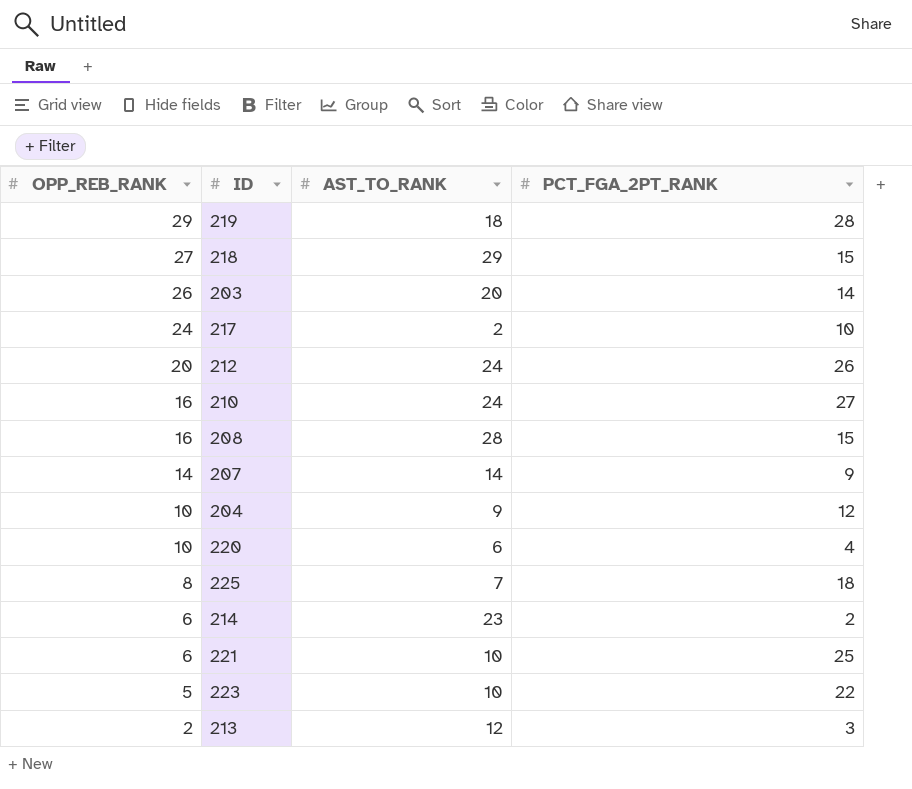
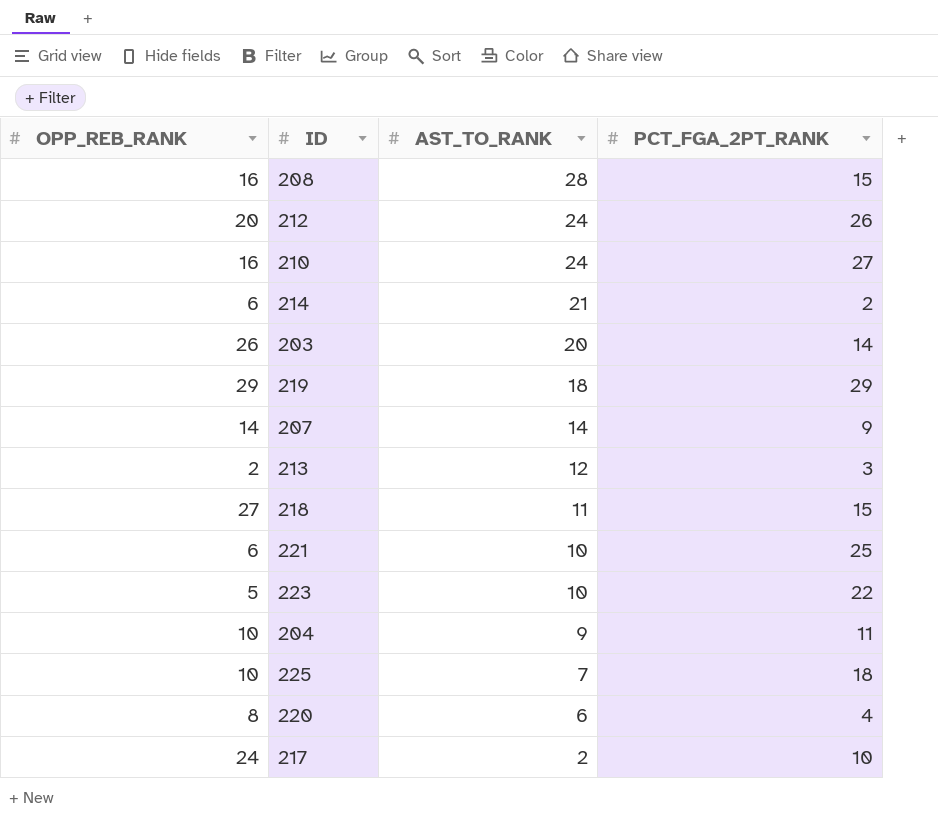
row order: OPP_REB_RANK descending -> AST_TO_RANK descending
214 | AST_TO_RANK: 23 -> 21
219 | PCT_FGA_2PT_RANK: 28 -> 29
218 | AST_TO_RANK: 29 -> 11
204 | PCT_FGA_2PT_RANK: 12 -> 11
225 | OPP_REB_RANK: 8 -> 10
220 | OPP_REB_RANK: 10 -> 8

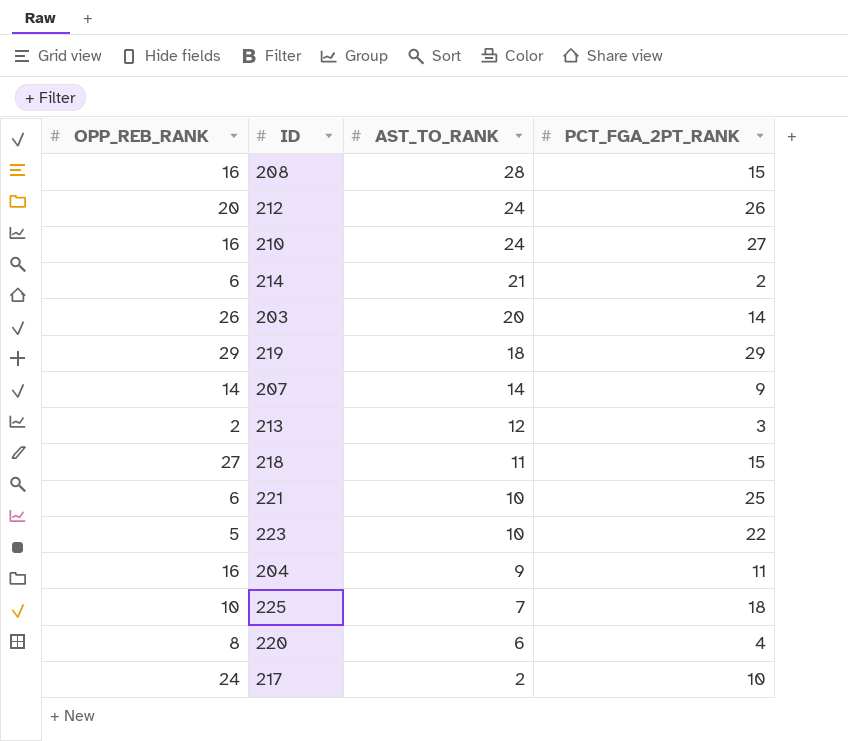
204 | OPP_REB_RANK: 10 -> 16

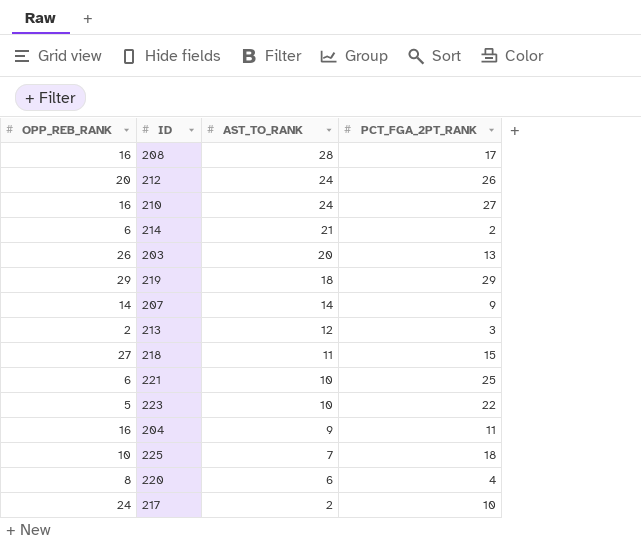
208 | PCT_FGA_2PT_RANK: 15 -> 17
203 | PCT_FGA_2PT_RANK: 14 -> 13

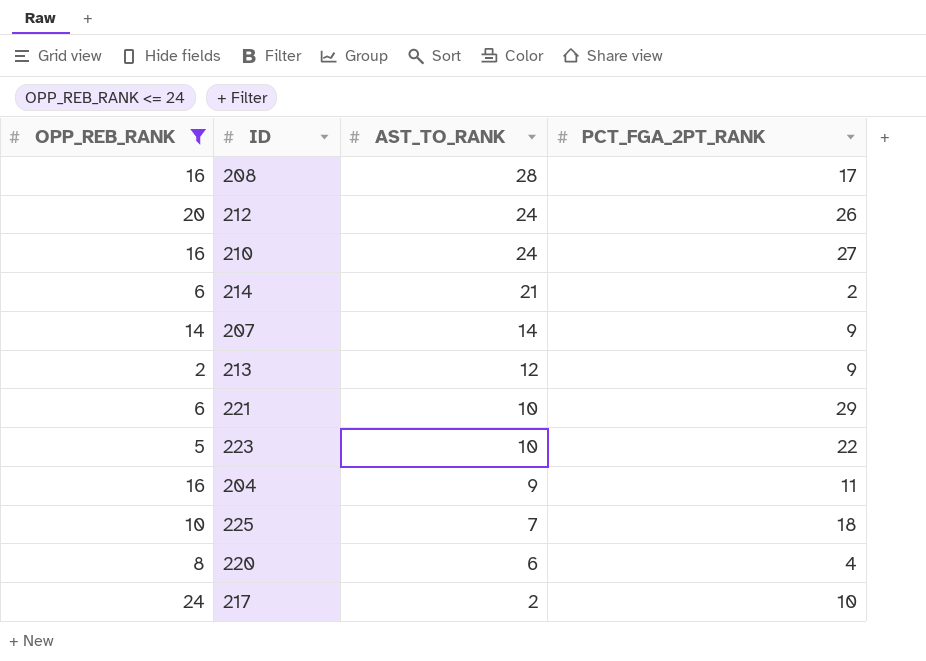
filter: none -> OPP_REB_RANK <= 24
213 | PCT_FGA_2PT_RANK: 3 -> 9
221 | PCT_FGA_2PT_RANK: 25 -> 29

